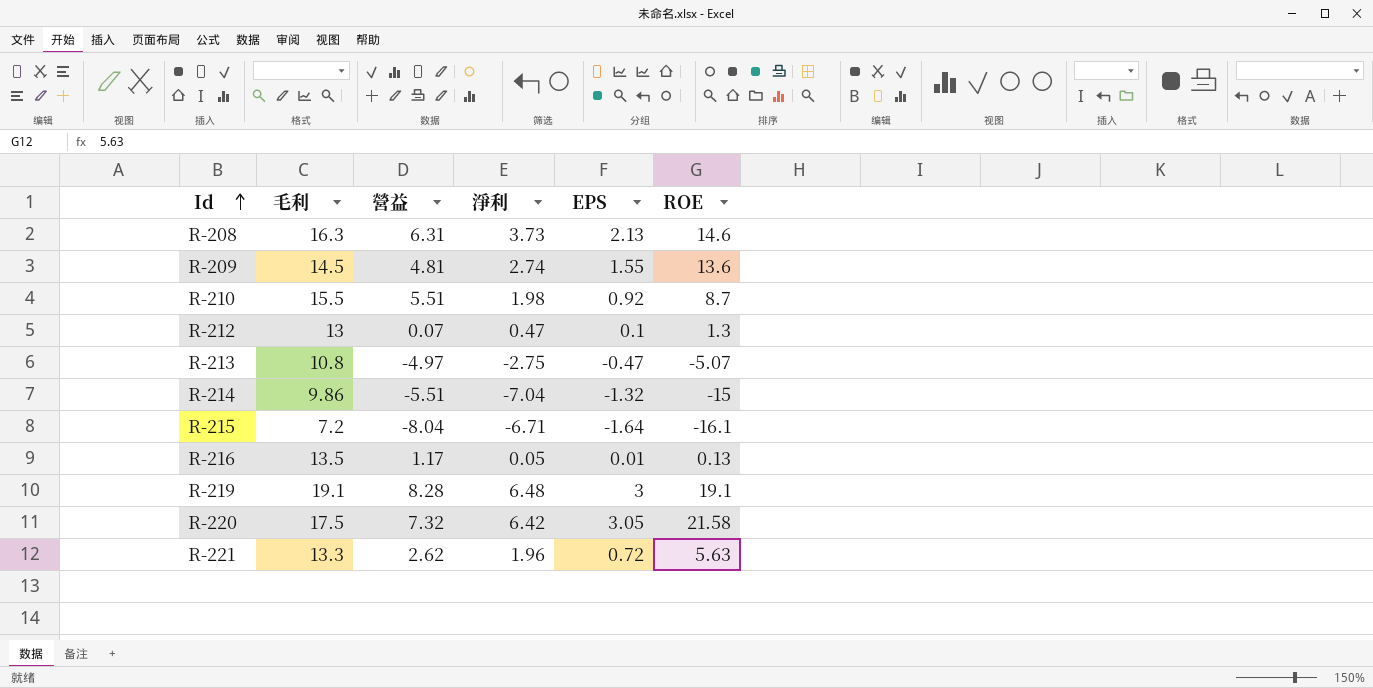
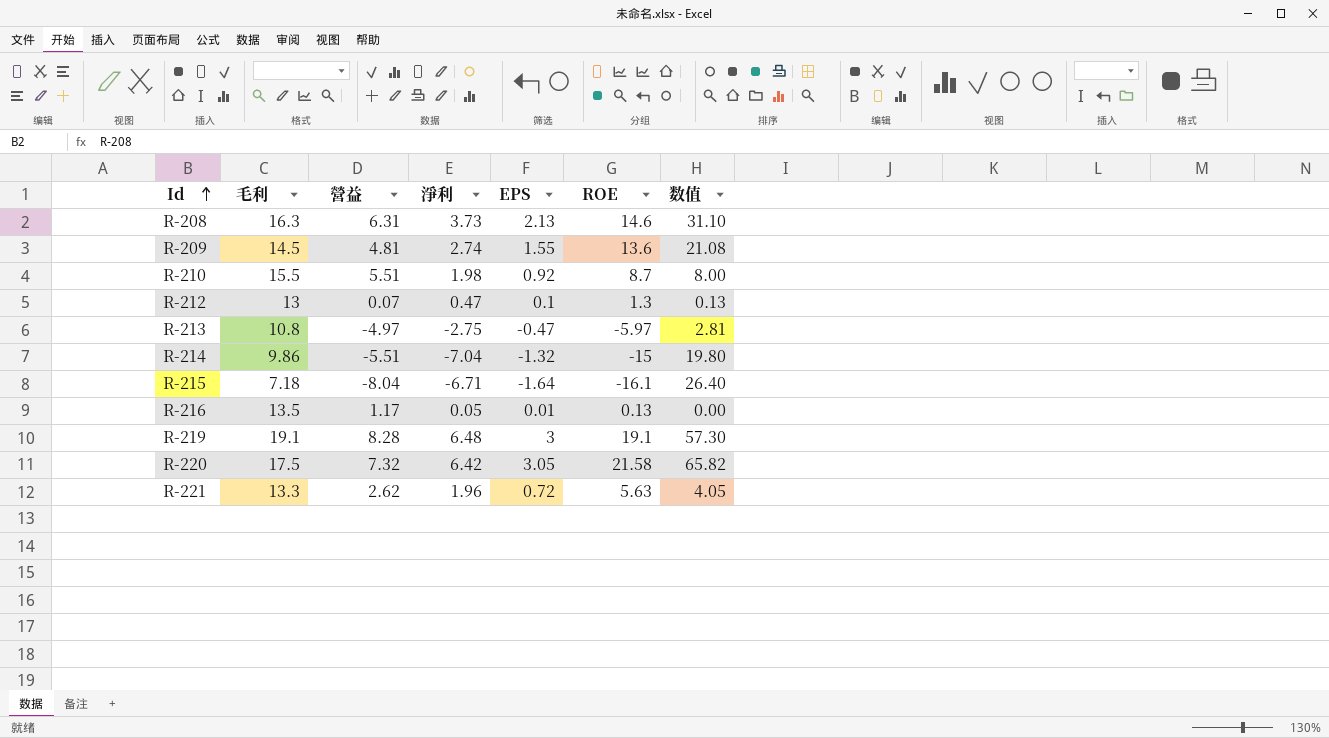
column 数值 | formula: none -> [EPS] * [ROE]
R-213 | ROE: -5.07 -> -5.97
R-215 | 毛利: 7.2 -> 7.18

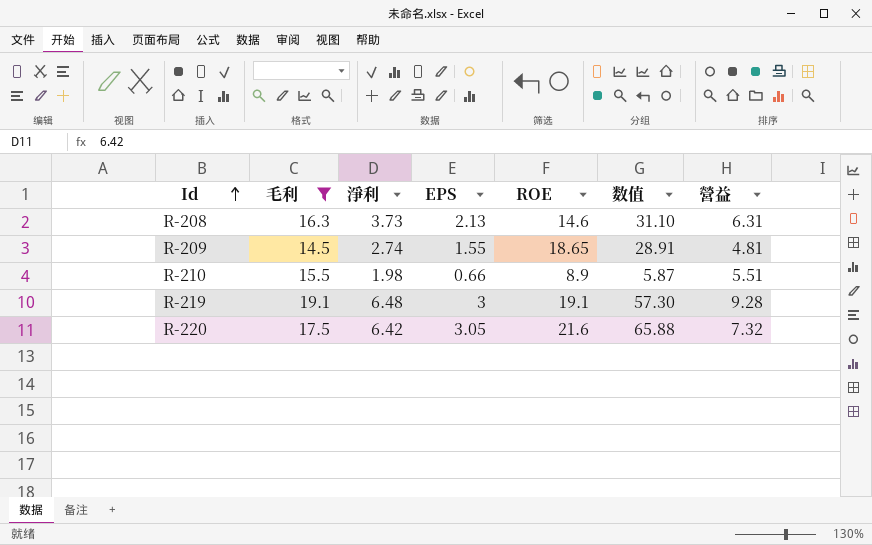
filter: none -> 毛利 >= 14.5
column 營益 | position: 3 -> 7
R-209 | ROE: 13.6 -> 18.65
R-209 | 数值: 21.08 -> 28.91
R-210 | EPS: 0.92 -> 0.66
R-210 | ROE: 8.7 -> 8.9
R-210 | 数值: 8.00 -> 5.87
R-219 | 營益: 8.28 -> 9.28
R-220 | ROE: 21.58 -> 21.6
R-220 | 数值: 65.82 -> 65.88

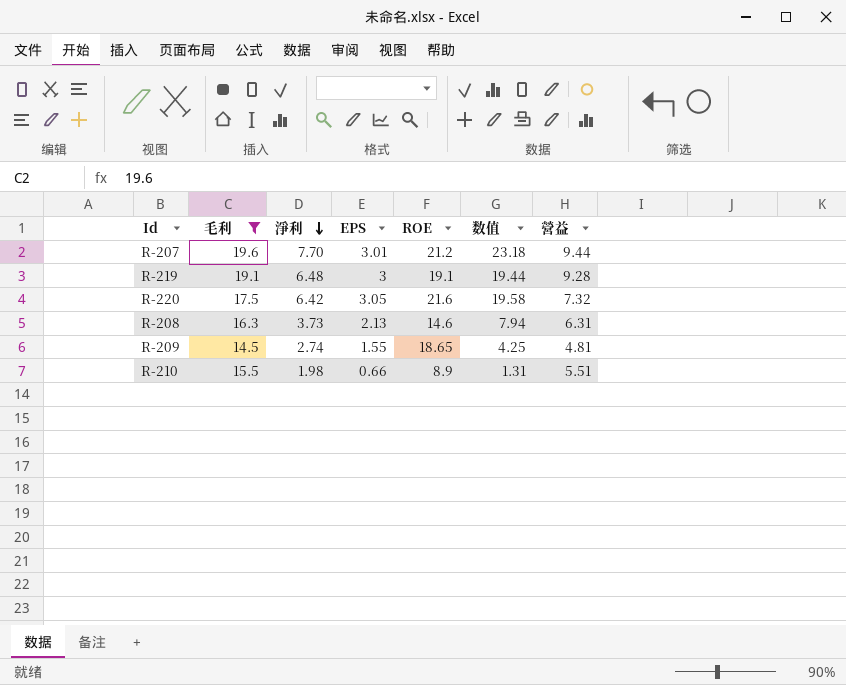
row order: Id ascending -> 淨利 descending
column 数值 | formula: [EPS] * [ROE] -> [淨利] * [EPS]
row R-207: none -> 19.6 | 7.70 | 3.01 | 21.2 | 23.18 | 9.44

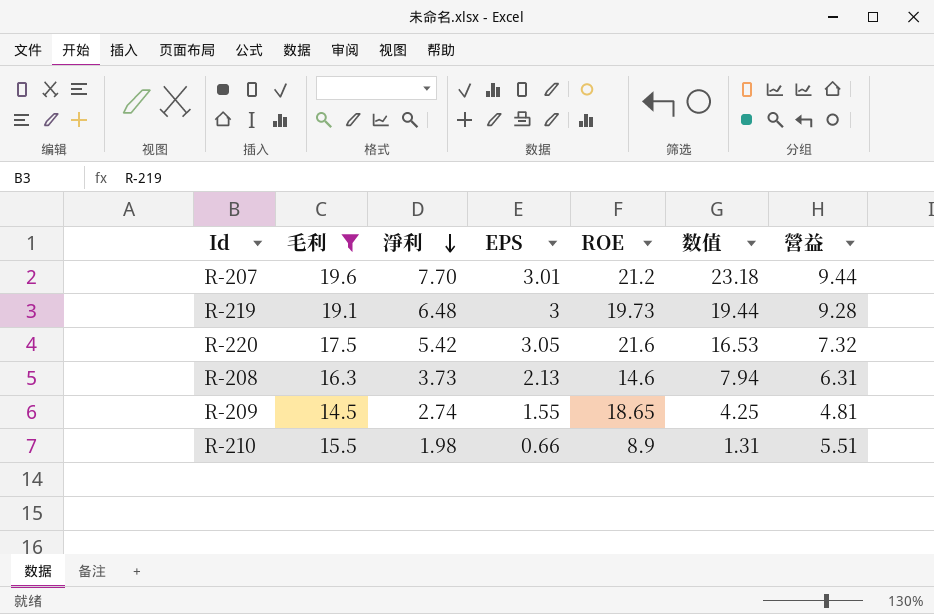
R-219 | ROE: 19.1 -> 19.73
R-220 | 淨利: 6.42 -> 5.42
R-220 | 数值: 19.58 -> 16.53

